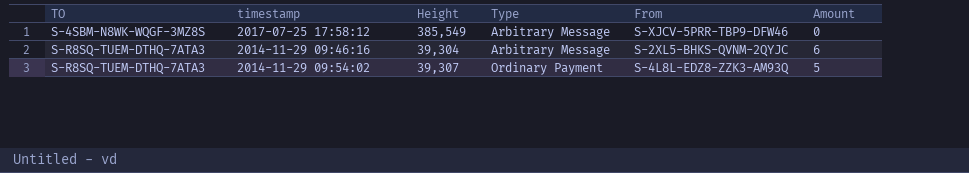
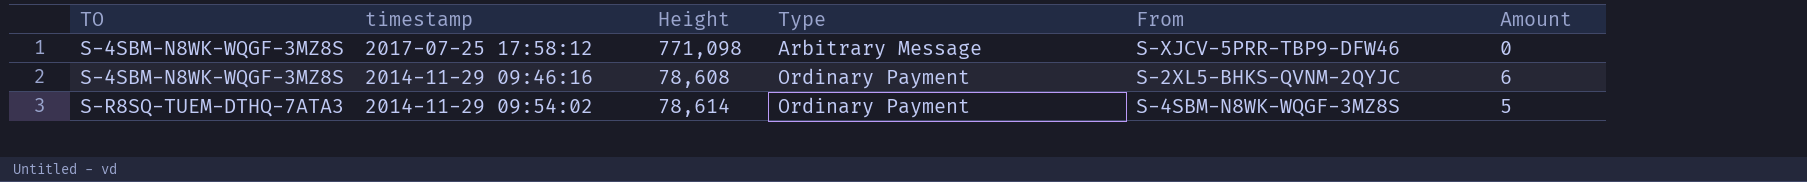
2017-07-25 17:58:12 | Height: 385,549 -> 771,098
2014-11-29 09:46:16 | TO: S-R8SQ-TUEM-DTHQ-7ATA3 -> S-4SBM-N8WK-WQGF-3MZ8S
2014-11-29 09:46:16 | Height: 39,304 -> 78,608
2014-11-29 09:46:16 | Type: Arbitrary Message -> Ordinary Payment
2014-11-29 09:54:02 | Height: 39,307 -> 78,614
2014-11-29 09:54:02 | From: S-4L8L-EDZ8-ZZK3-AM93Q -> S-4SBM-N8WK-WQGF-3MZ8S

